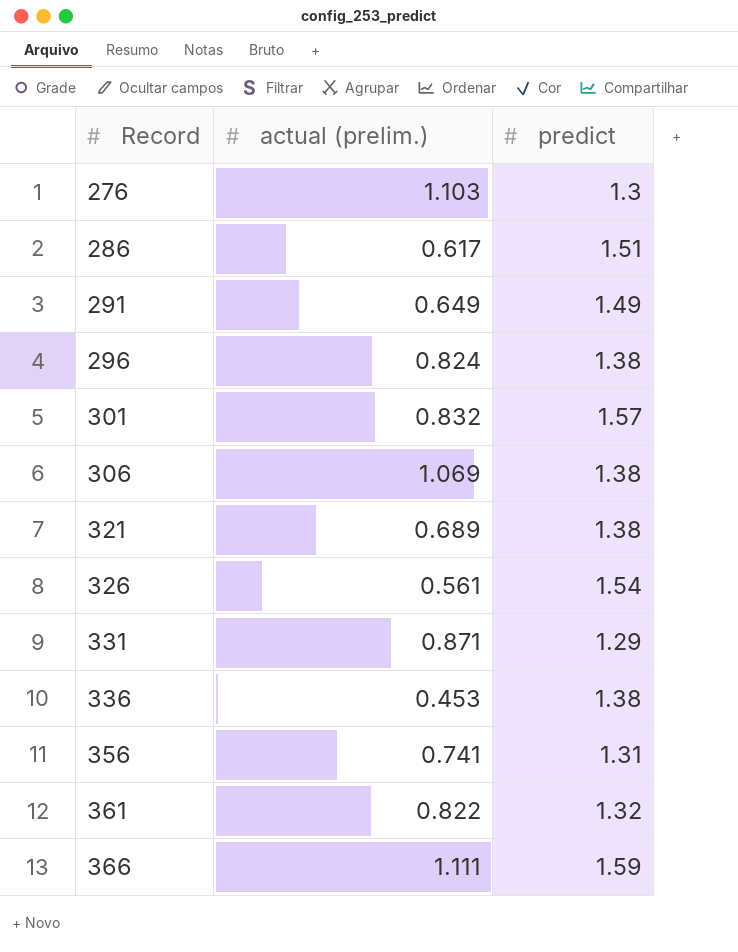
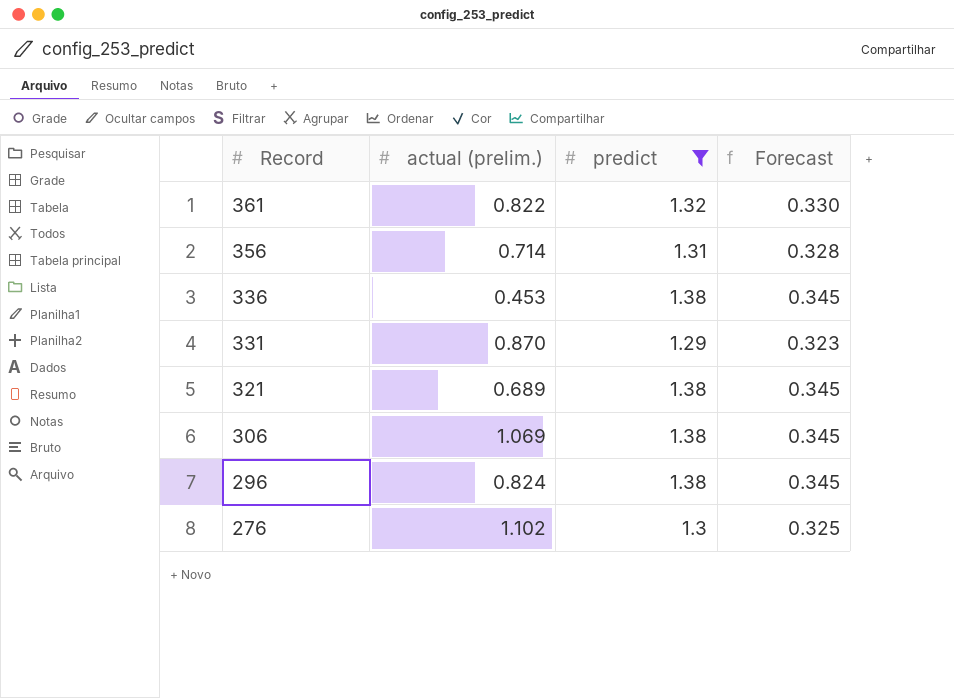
filter: none -> predict <= 1.38
row order: Record ascending -> Record descending
column Forecast | formula: none -> [predict] * 0.25
356 | actual (prelim.): 0.741 -> 0.714
331 | actual (prelim.): 0.871 -> 0.870
276 | actual (prelim.): 1.103 -> 1.102

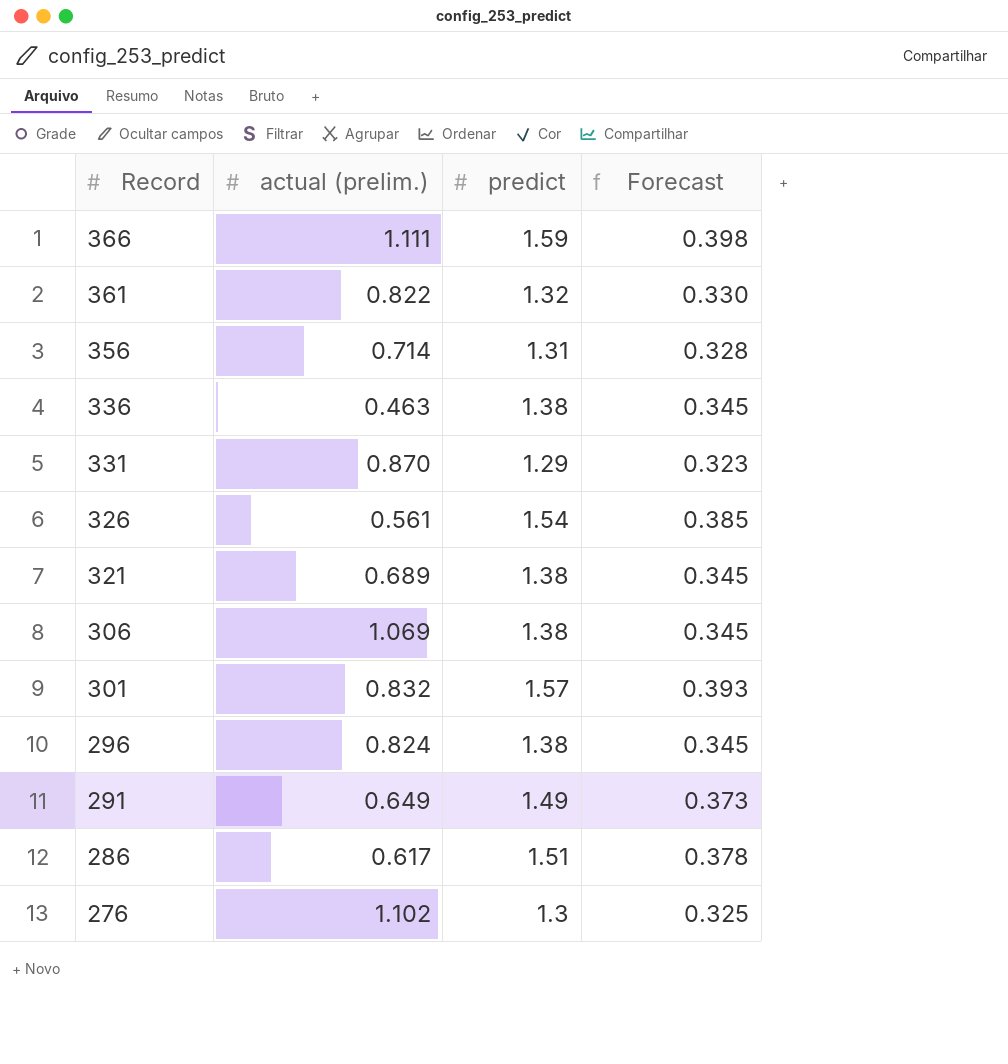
filter: predict <= 1.38 -> none
336 | actual (prelim.): 0.453 -> 0.463

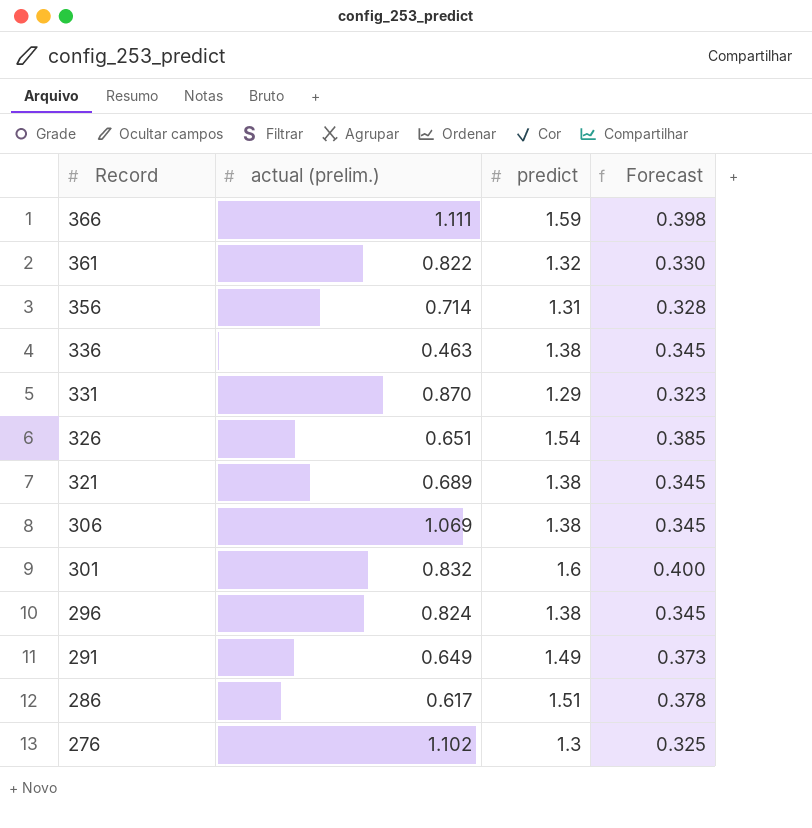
326 | actual (prelim.): 0.561 -> 0.651
301 | predict: 1.57 -> 1.6
301 | Forecast: 0.393 -> 0.400

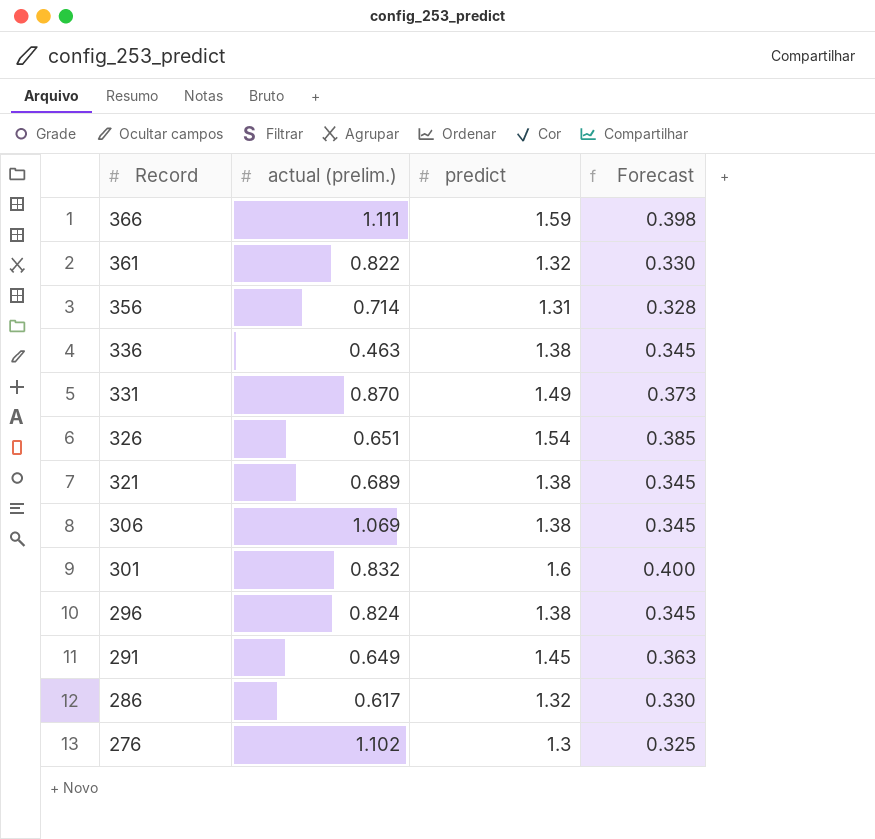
331 | predict: 1.29 -> 1.49
331 | Forecast: 0.323 -> 0.373
291 | predict: 1.49 -> 1.45
291 | Forecast: 0.373 -> 0.363
286 | predict: 1.51 -> 1.32
286 | Forecast: 0.378 -> 0.330

